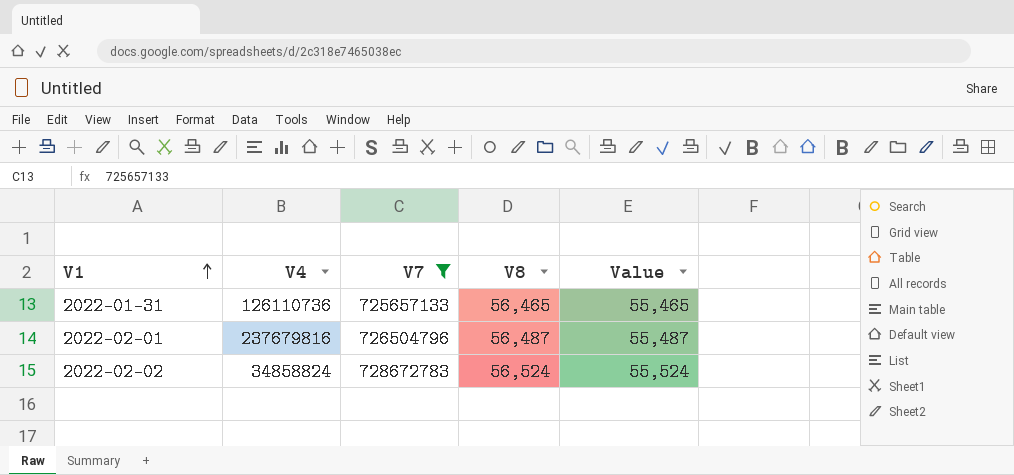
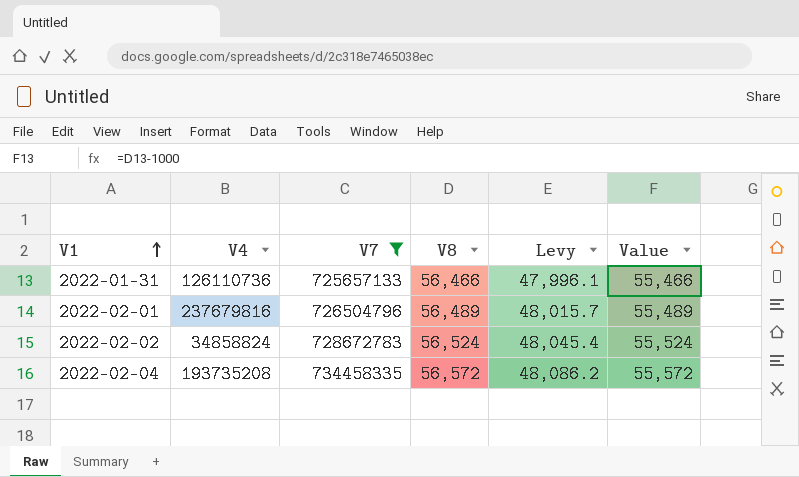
column Levy | formula: none -> [V8] * 0.85
2022-01-31 | V8: 56,465 -> 56,466
2022-01-31 | Value: 55,465 -> 55,466
2022-02-01 | V8: 56,487 -> 56,489
2022-02-01 | Value: 55,487 -> 55,489
row 2022-02-04: none -> 193735208 | 734458335 | 56,572 | 48,086.2 | 55,572

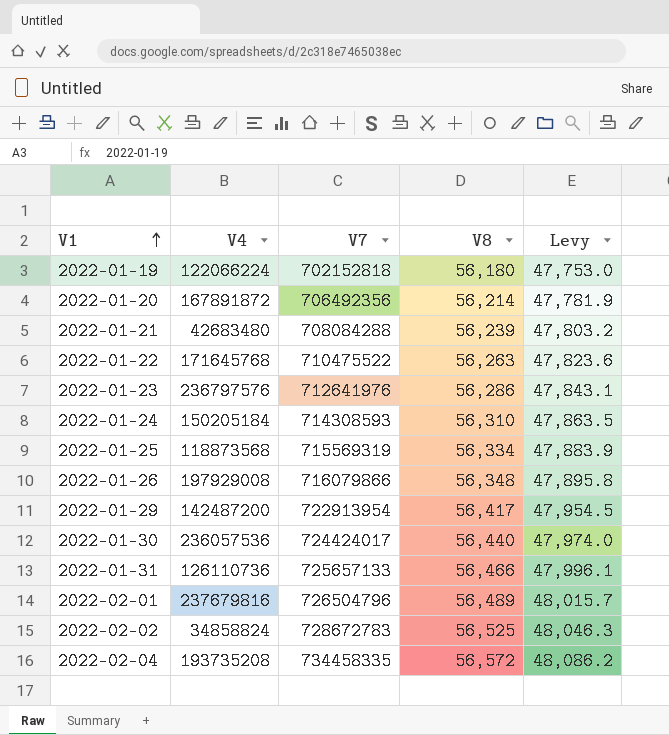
filter: V7 >= 725657133 -> none
column Value | formula: [V8] - 1000 -> none
2022-02-02 | V8: 56,524 -> 56,525
2022-02-02 | Levy: 48,045.4 -> 48,046.3

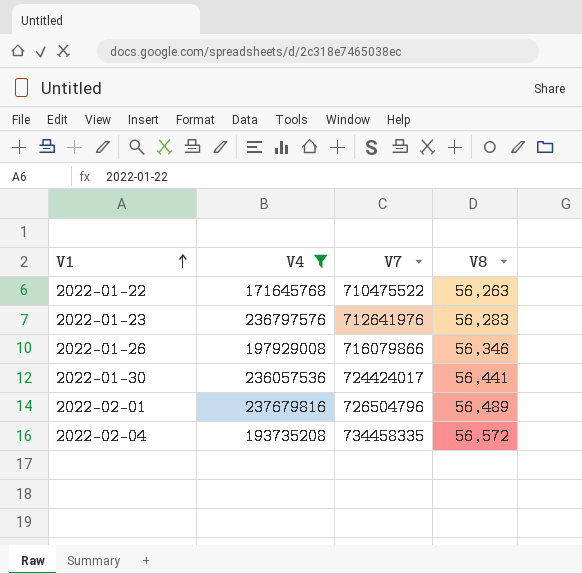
filter: none -> V4 >= 171645768
column Levy | formula: [V8] * 0.85 -> none
2022-01-23 | V8: 56,286 -> 56,283
2022-01-26 | V8: 56,348 -> 56,346
2022-01-30 | V8: 56,440 -> 56,441

